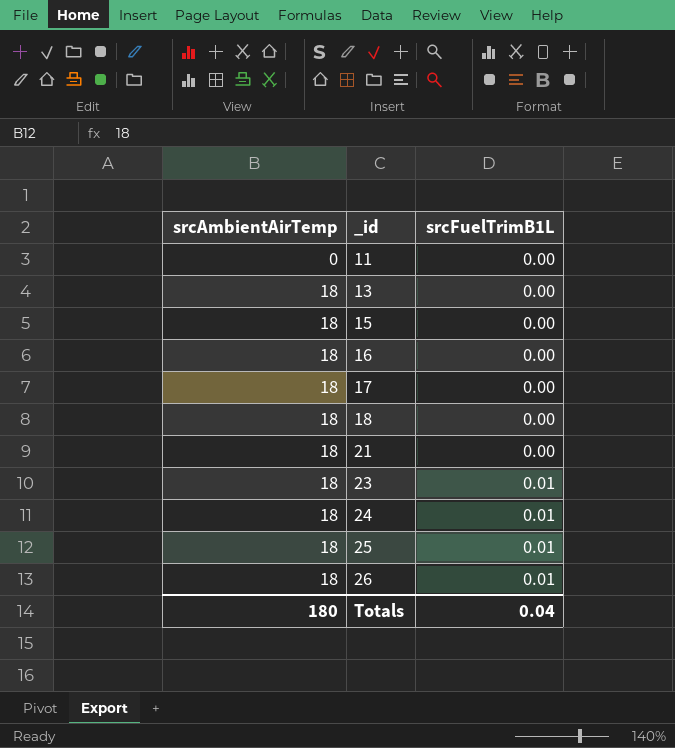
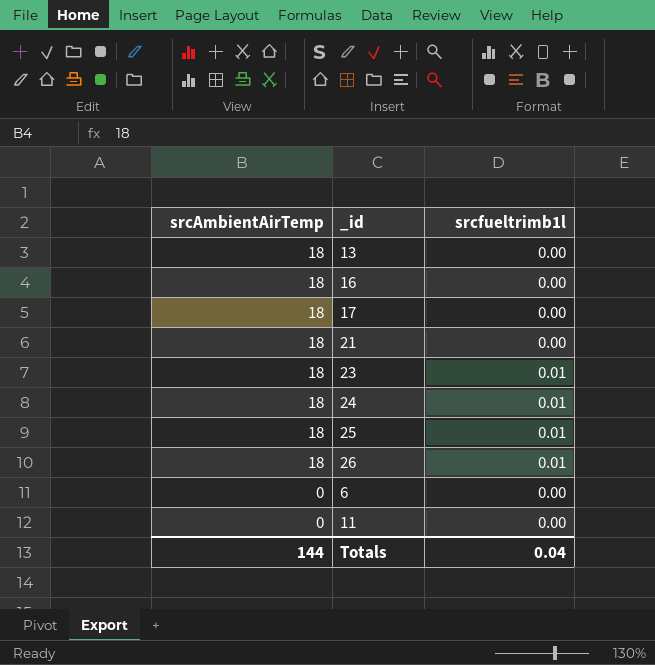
row order: srcAmbientAirTemp ascending -> srcAmbientAirTemp descending
column name: srcFuelTrimB1L -> srcfueltrimb1l
row 15: 18 | 0.00 -> none
row 18: 18 | 0.00 -> none
row 6: none -> 0 | 0.00
Totals | srcAmbientAirTemp: 180 -> 144

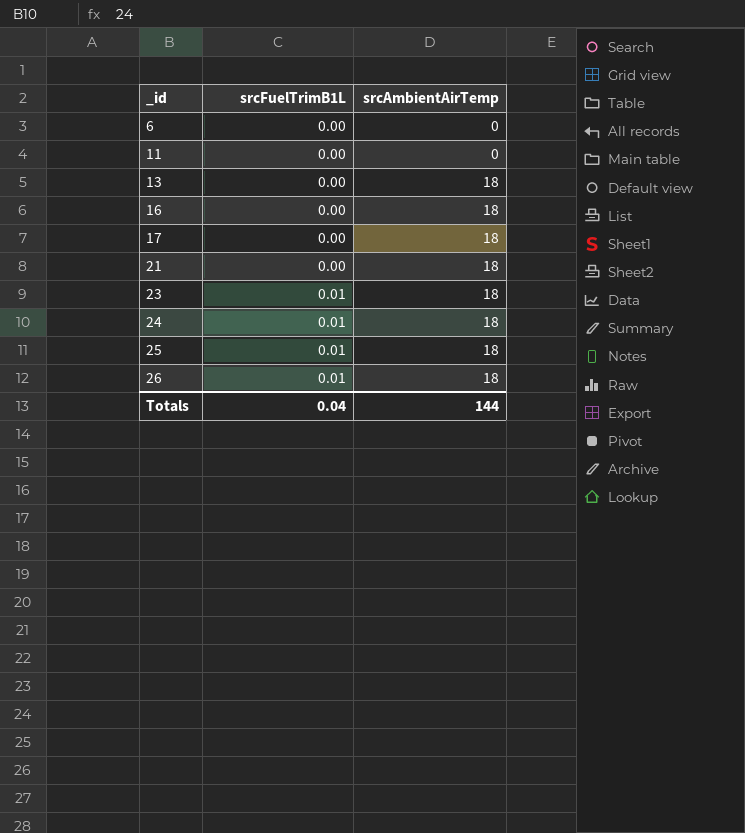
row order: srcAmbientAirTemp descending -> _id ascending
column name: srcfueltrimb1l -> srcFuelTrimB1L
column srcAmbientAirTemp | position: 1 -> 3

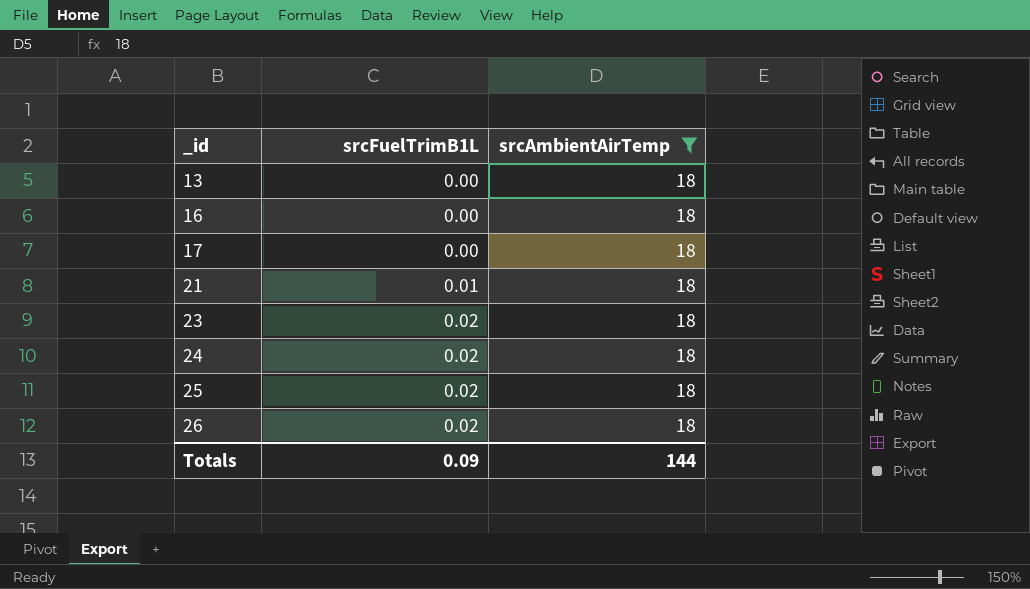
filter: none -> srcAmbientAirTemp = 18
21 | srcFuelTrimB1L: 0.00 -> 0.01
23 | srcFuelTrimB1L: 0.01 -> 0.02
24 | srcFuelTrimB1L: 0.01 -> 0.02
25 | srcFuelTrimB1L: 0.01 -> 0.02
26 | srcFuelTrimB1L: 0.01 -> 0.02
Totals | srcFuelTrimB1L: 0.04 -> 0.09

